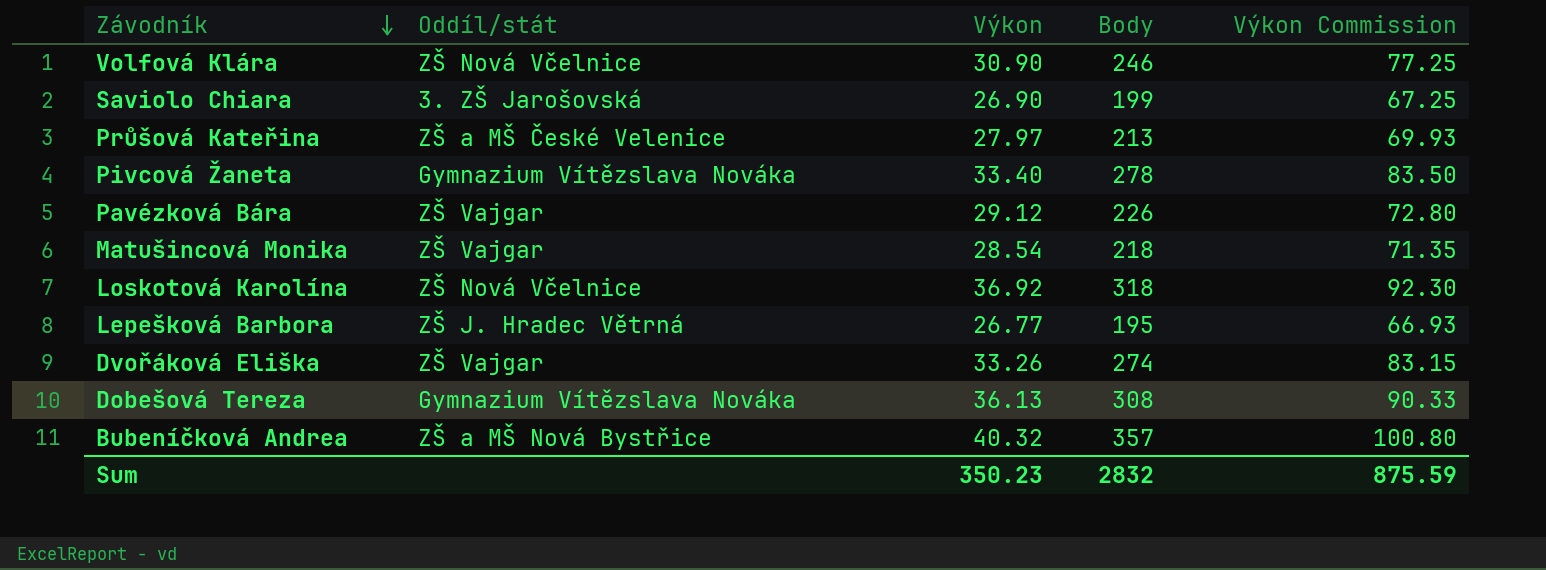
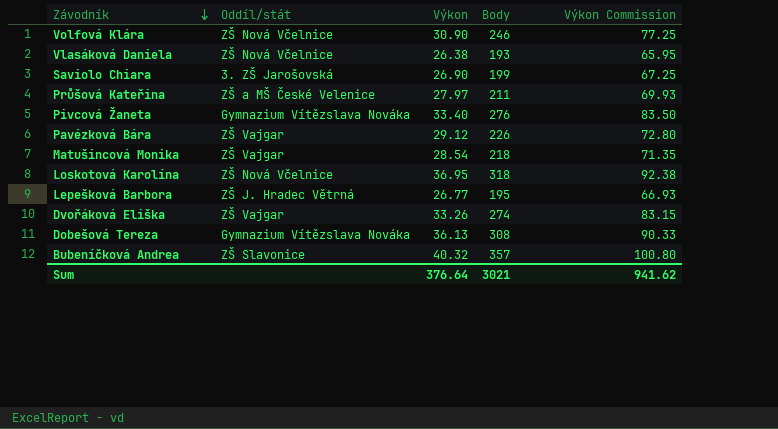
row Vlasáková Daniela: none -> ZŠ Nová Včelnice | 26.38 | 193 | 65.95
Průšová Kateřina | Body: 213 -> 211
Pivcová Žaneta | Body: 278 -> 276
Loskotová Karolína | Výkon: 36.92 -> 36.95
Loskotová Karolína | Výkon Commission: 92.30 -> 92.38
Bubeníčková Andrea | Oddíl/stát: ZŠ a MŠ Nová Bystřice -> ZŠ Slavonice
Sum | Výkon: 350.23 -> 376.64
Sum | Body: 2832 -> 3021
Sum | Výkon Commission: 875.59 -> 941.62

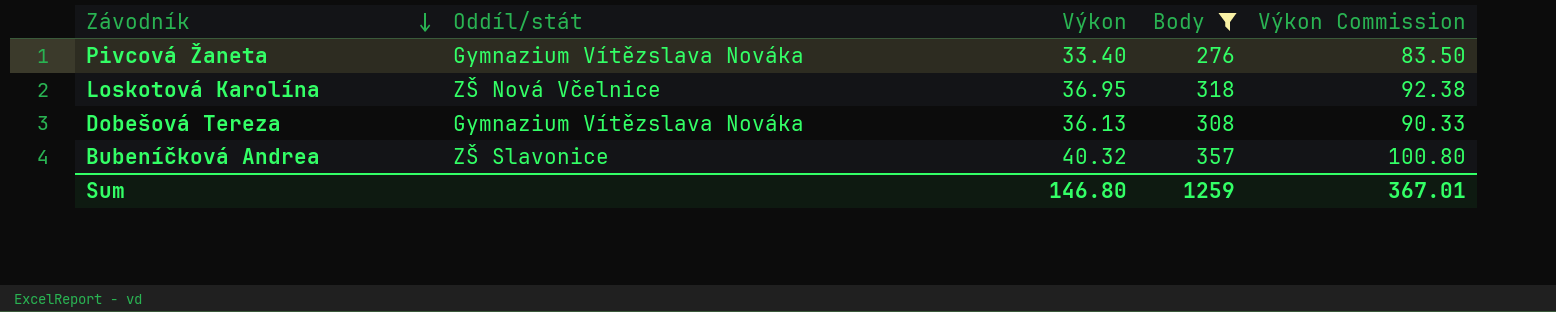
filter: none -> Body >= 276
Sum | Výkon: 376.64 -> 146.80
Sum | Body: 3021 -> 1259
Sum | Výkon Commission: 941.62 -> 367.01

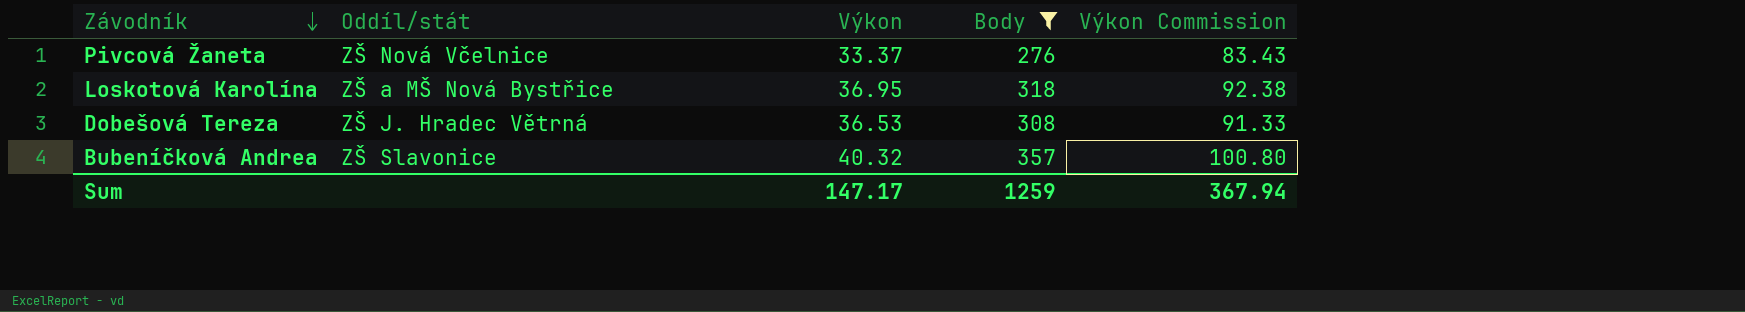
Pivcová Žaneta | Oddíl/stát: Gymnazium Vítězslava Nováka -> ZŠ Nová Včelnice
Pivcová Žaneta | Výkon: 33.40 -> 33.37
Pivcová Žaneta | Výkon Commission: 83.50 -> 83.43
Loskotová Karolína | Oddíl/stát: ZŠ Nová Včelnice -> ZŠ a MŠ Nová Bystřice
Dobešová Tereza | Oddíl/stát: Gymnazium Vítězslava Nováka -> ZŠ J. Hradec Větrná
Dobešová Tereza | Výkon: 36.13 -> 36.53
Dobešová Tereza | Výkon Commission: 90.33 -> 91.33
Sum | Výkon: 146.80 -> 147.17
Sum | Výkon Commission: 367.01 -> 367.94

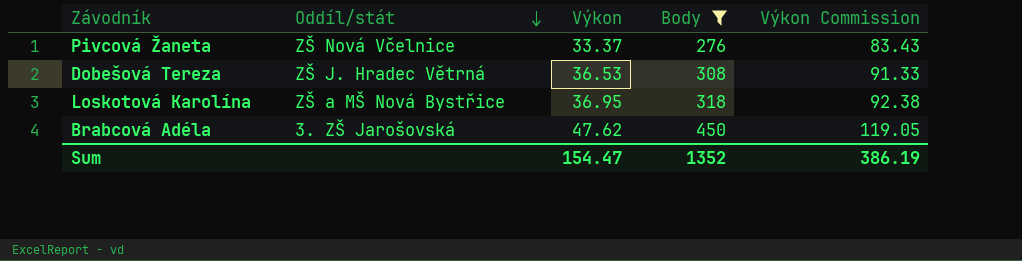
row order: Závodník descending -> Oddíl/stát descending
row Bubeníčková Andrea: ZŠ Slavonice | 40.32 | 357 | 100.80 -> none
row Brabcová Adéla: none -> 3. ZŠ Jarošovská | 47.62 | 450 | 119.05
Sum | Výkon: 147.17 -> 154.47
Sum | Body: 1259 -> 1352
Sum | Výkon Commission: 367.94 -> 386.19

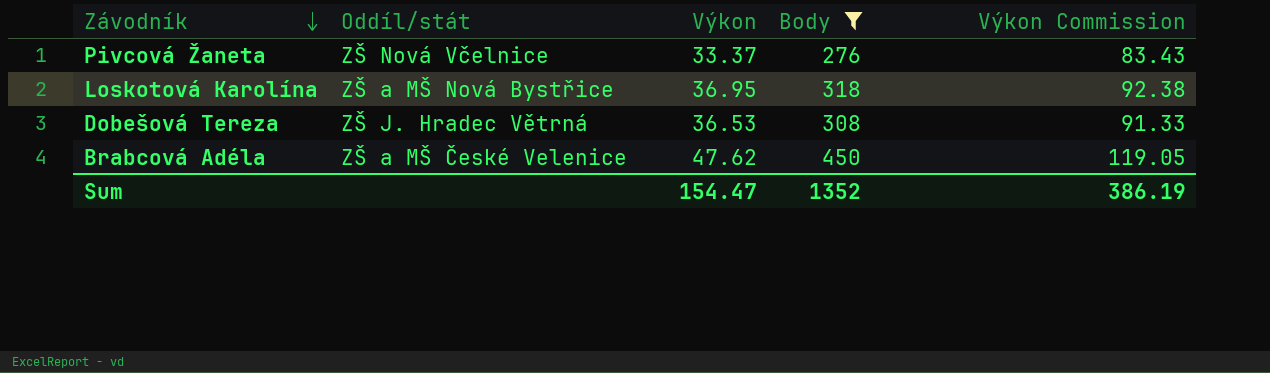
row order: Oddíl/stát descending -> Závodník descending
Brabcová Adéla | Oddíl/stát: 3. ZŠ Jarošovská -> ZŠ a MŠ České Velenice

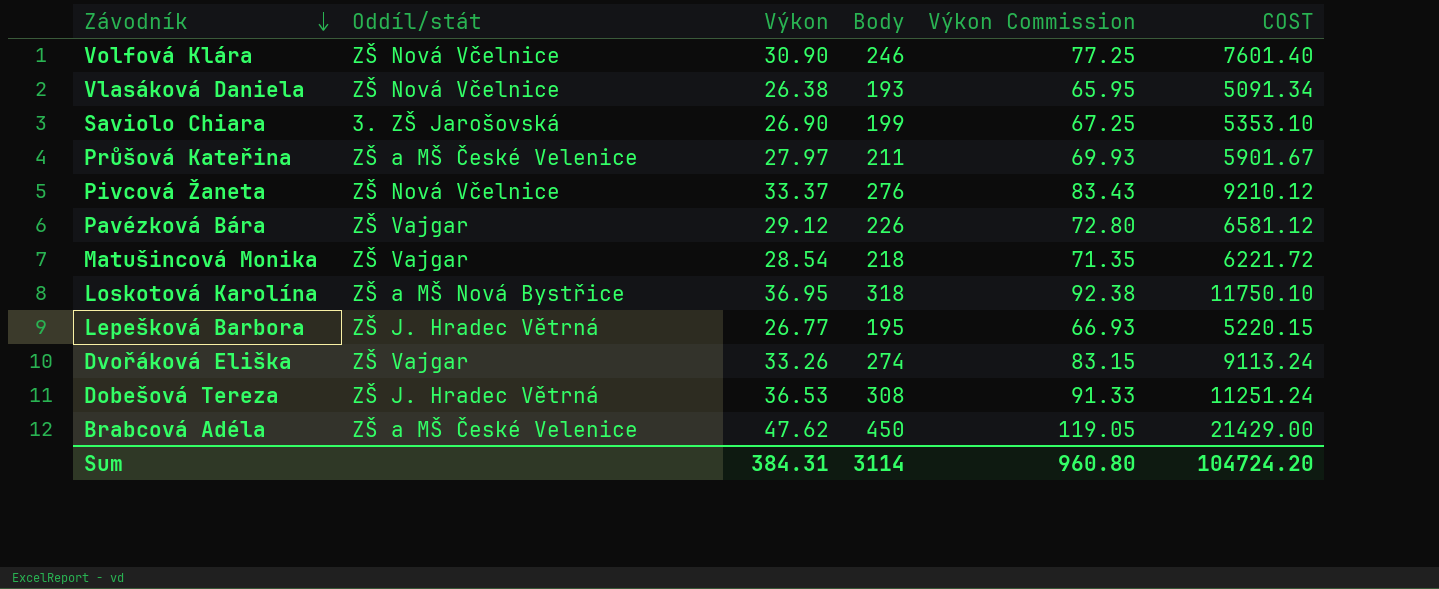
filter: Body >= 276 -> none
column COST | formula: none -> [Výkon] * [Body]
Sum | Výkon: 154.47 -> 384.31
Sum | Body: 1352 -> 3114
Sum | Výkon Commission: 386.19 -> 960.80

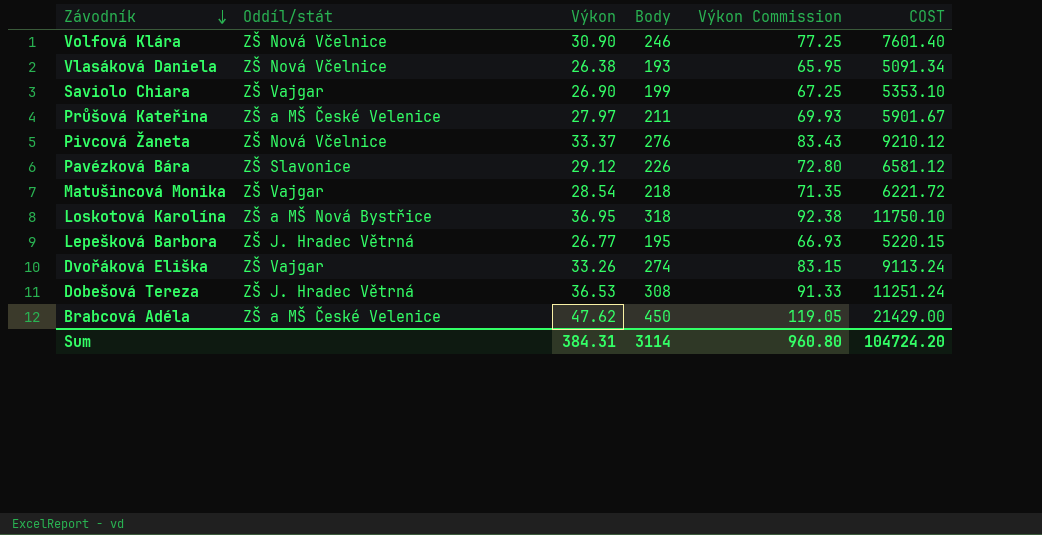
Saviolo Chiara | Oddíl/stát: 3. ZŠ Jarošovská -> ZŠ Vajgar
Pavézková Bára | Oddíl/stát: ZŠ Vajgar -> ZŠ Slavonice

